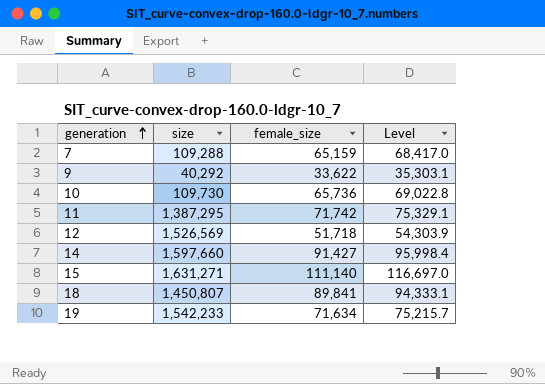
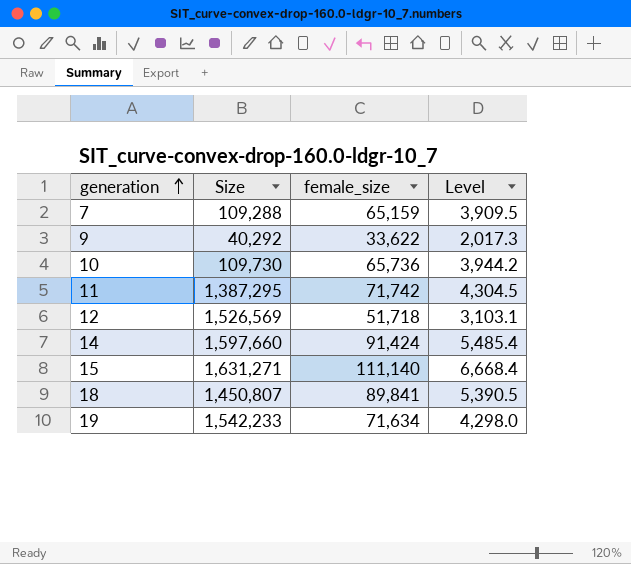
column name: size -> Size
column Level | formula: [female_size] * 1.05 -> [female_size] * 0.06
14 | female_size: 91,427 -> 91,424

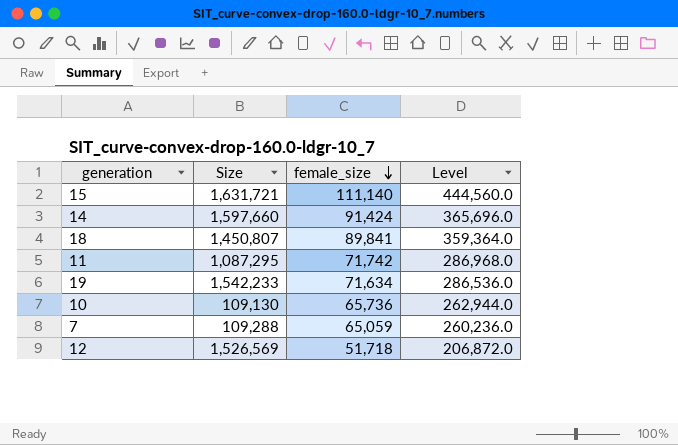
row order: generation ascending -> female_size descending
column Level | formula: [female_size] * 0.06 -> [female_size] * 4
row 9: 40,292 | 33,622 | 2,017.3 -> none
15 | Size: 1,631,271 -> 1,631,721
11 | Size: 1,387,295 -> 1,087,295
10 | Size: 109,730 -> 109,130
7 | female_size: 65,159 -> 65,059

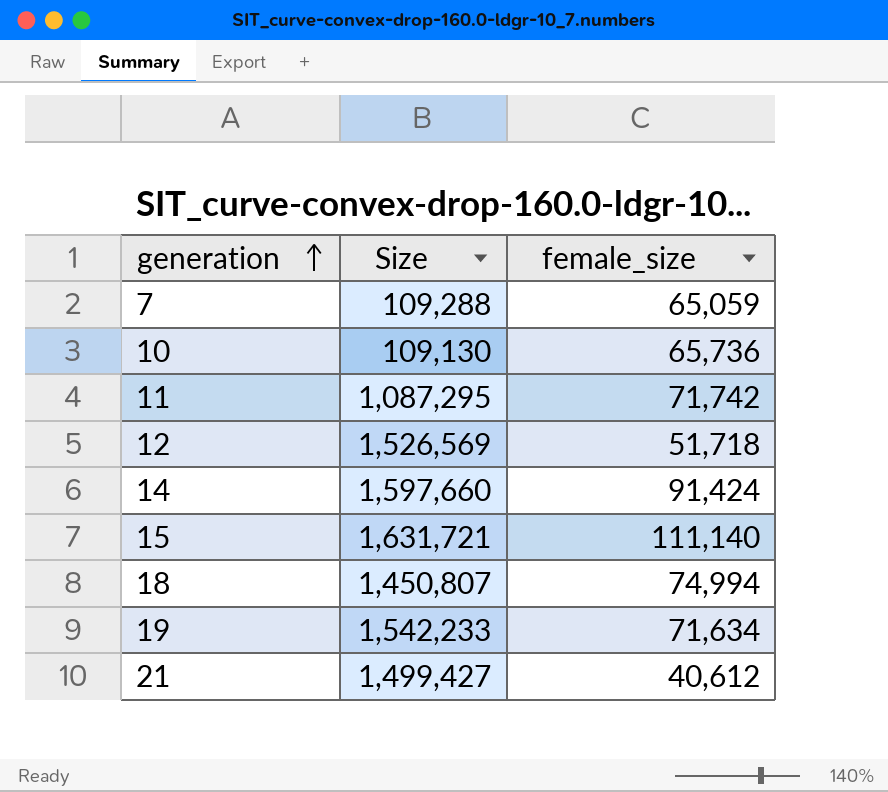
row order: female_size descending -> generation ascending
column Level | formula: [female_size] * 4 -> none
18 | female_size: 89,841 -> 74,994
row 21: none -> 1,499,427 | 40,612

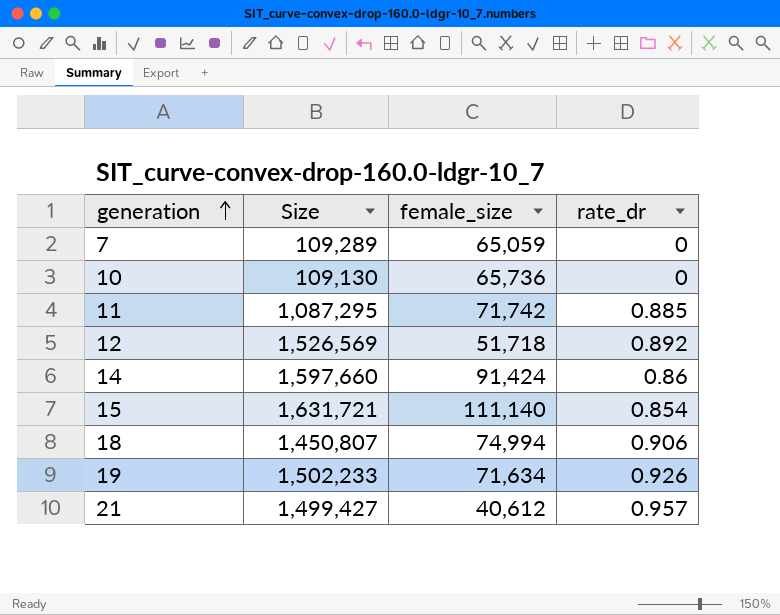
column rate_dr | position: none -> 4
7 | Size: 109,288 -> 109,289
19 | Size: 1,542,233 -> 1,502,233

